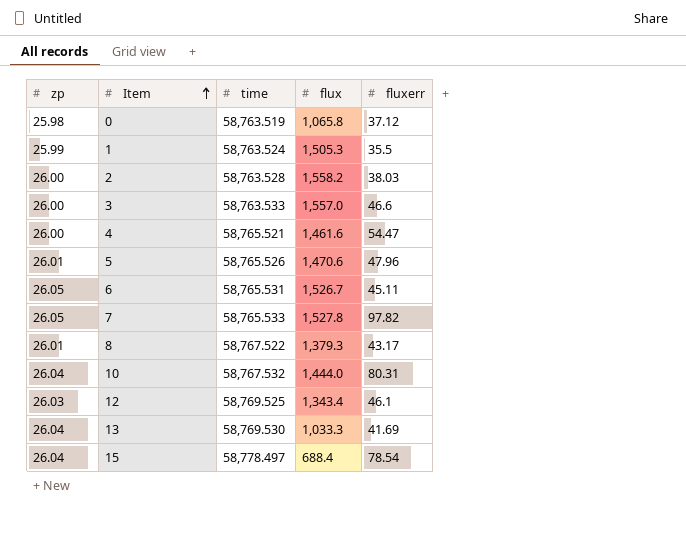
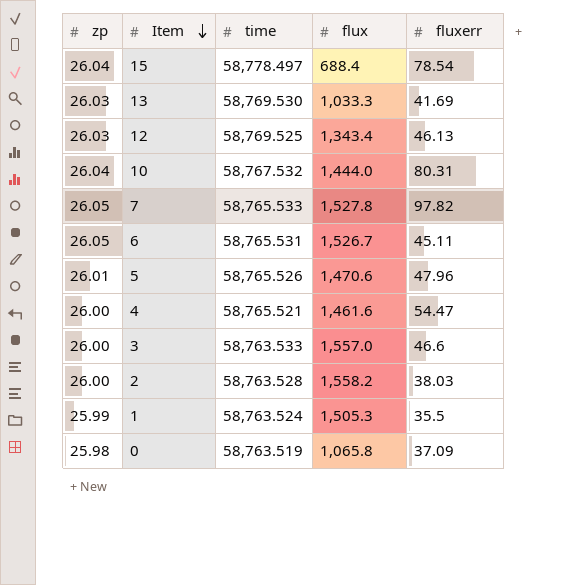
row order: Item ascending -> Item descending
row 8: 26.01 | 58,767.522 | 1,379.3 | 43.17 -> none
13 | zp: 26.04 -> 26.03
12 | fluxerr: 46.1 -> 46.13
0 | fluxerr: 37.12 -> 37.09

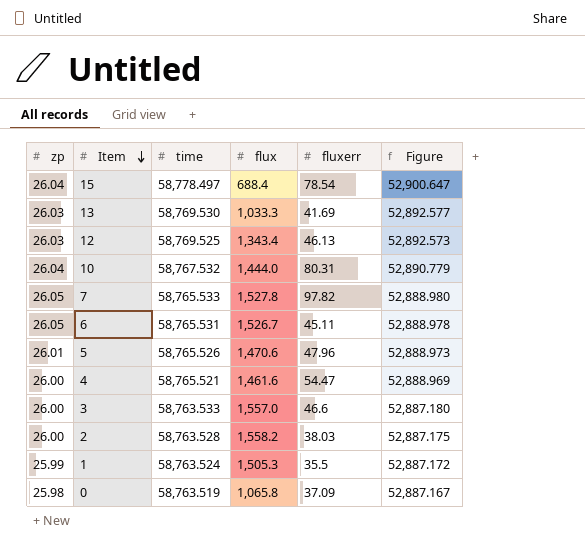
column Figure | formula: none -> [time] * 0.9

